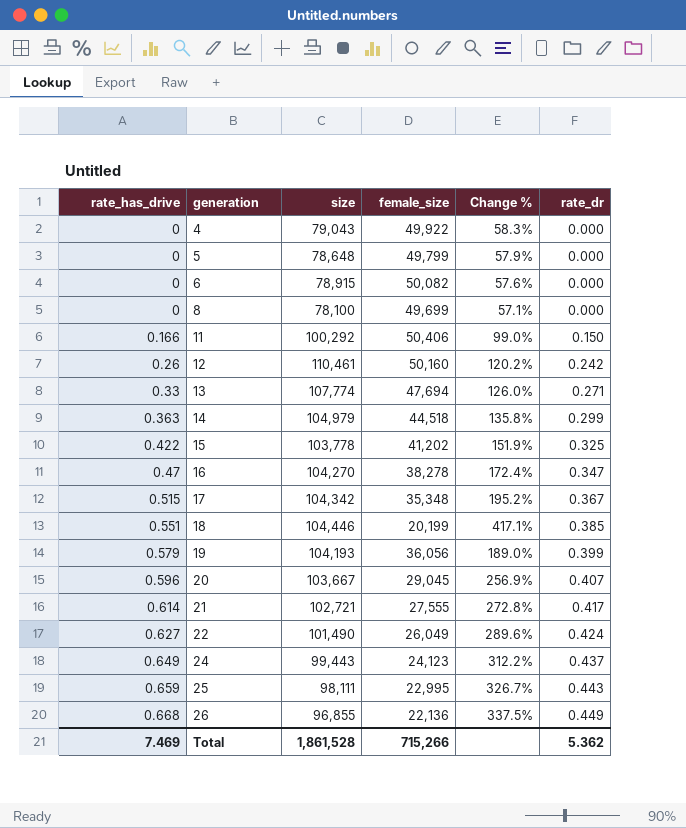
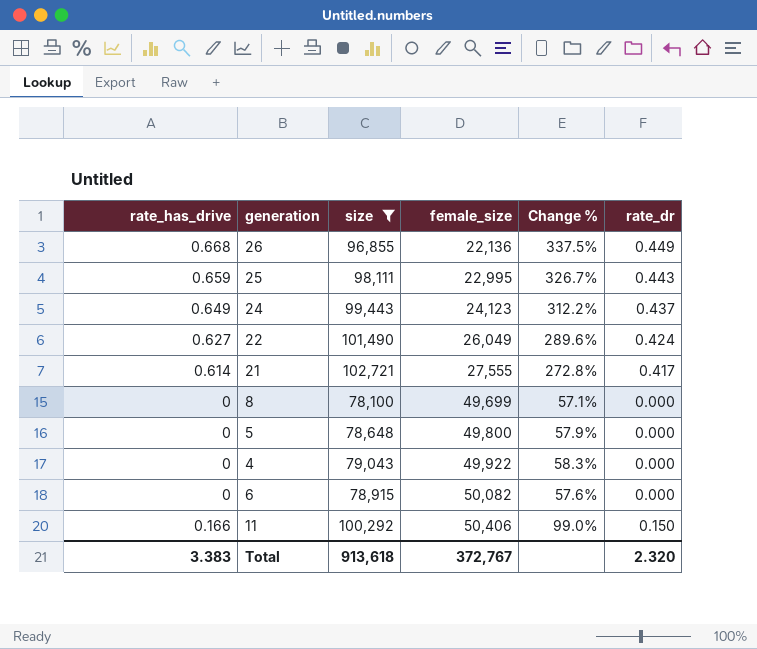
filter: none -> size <= 102,721
row order: rate_has_drive ascending -> female_size ascending
5 | female_size: 49,799 -> 49,800
Total | rate_has_drive: 7.469 -> 3.383
Total | size: 1,861,528 -> 913,618
Total | female_size: 715,266 -> 372,767
Total | rate_dr: 5.362 -> 2.320

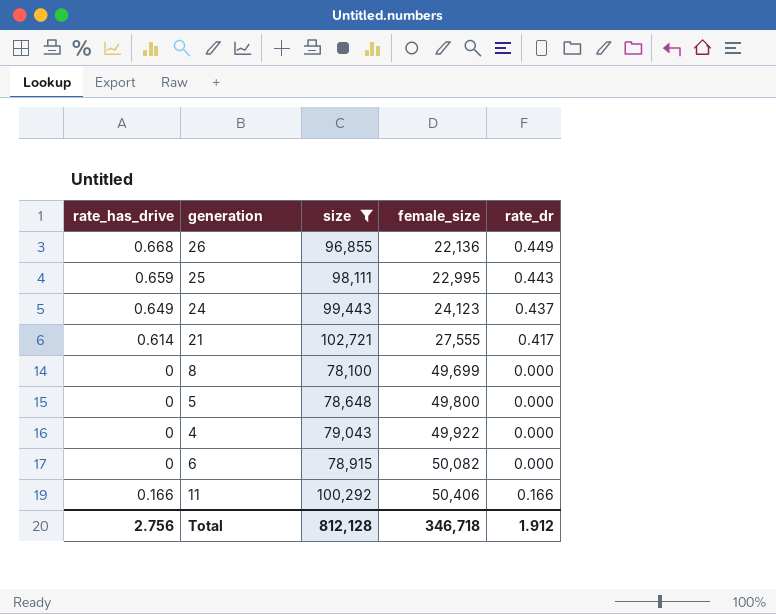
column Change % | formula: ([size] - [female_size]) / [female_size] -> none
row 22: 0.627 | 101,490 | 26,049 | 289.6% | 0.424 -> none
11 | rate_dr: 0.150 -> 0.166
Total | rate_has_drive: 3.383 -> 2.756
Total | size: 913,618 -> 812,128
Total | female_size: 372,767 -> 346,718
Total | rate_dr: 2.320 -> 1.912

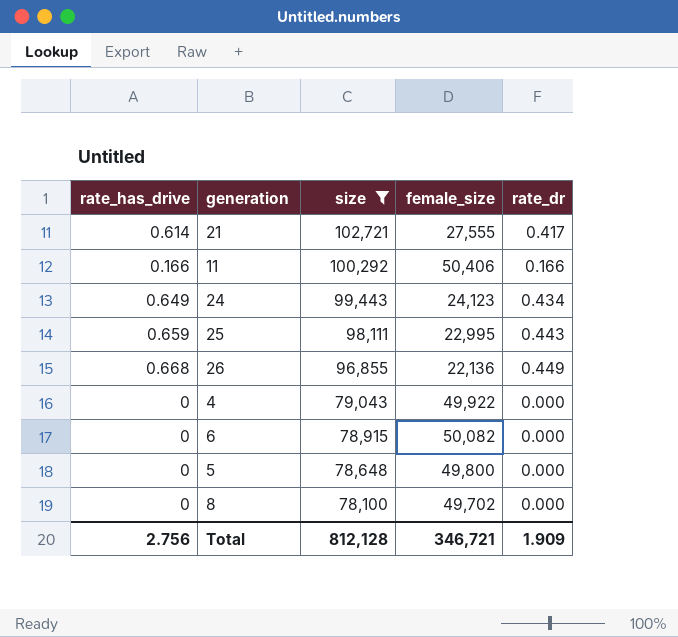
row order: female_size ascending -> size descending
24 | rate_dr: 0.437 -> 0.434
8 | female_size: 49,699 -> 49,702
Total | female_size: 346,718 -> 346,721
Total | rate_dr: 1.912 -> 1.909

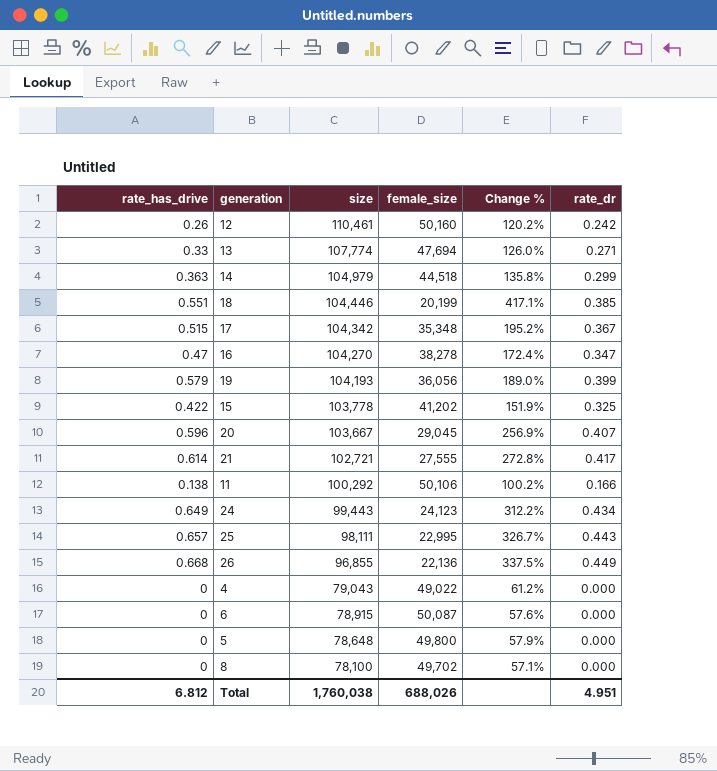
filter: size <= 102,721 -> none
column Change % | formula: none -> ([size] - [female_size]) / [female_size]
11 | rate_has_drive: 0.166 -> 0.138
11 | female_size: 50,406 -> 50,106
25 | rate_has_drive: 0.659 -> 0.657
4 | female_size: 49,922 -> 49,022
6 | female_size: 50,082 -> 50,087
Total | rate_has_drive: 2.756 -> 6.812
Total | size: 812,128 -> 1,760,038
Total | female_size: 346,721 -> 688,026
Total | rate_dr: 1.909 -> 4.951

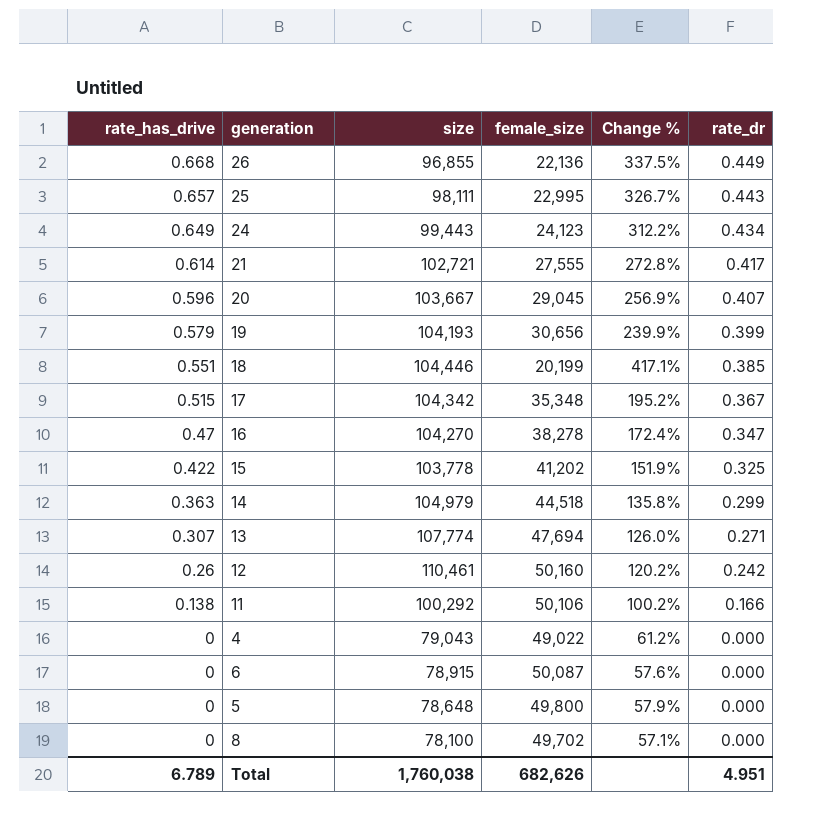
row order: size descending -> rate_has_drive descending
19 | female_size: 36,056 -> 30,656
19 | Change %: 189.0% -> 239.9%
13 | rate_has_drive: 0.33 -> 0.307
Total | rate_has_drive: 6.812 -> 6.789
Total | female_size: 688,026 -> 682,626

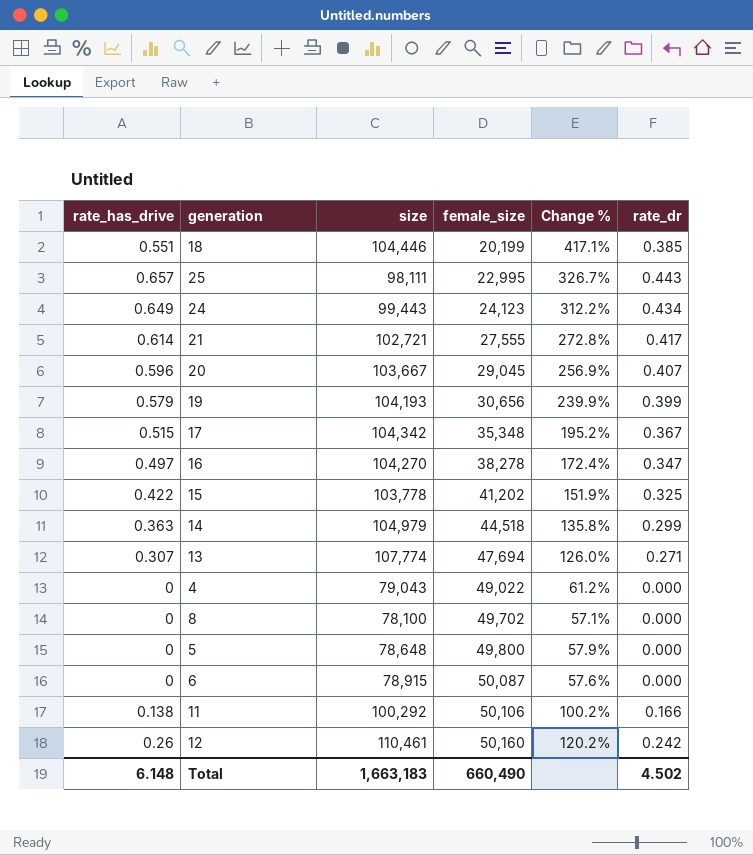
row order: rate_has_drive descending -> female_size ascending
row 26: 0.668 | 96,855 | 22,136 | 337.5% | 0.449 -> none
16 | rate_has_drive: 0.47 -> 0.497
Total | rate_has_drive: 6.789 -> 6.148
Total | size: 1,760,038 -> 1,663,183
Total | female_size: 682,626 -> 660,490
Total | rate_dr: 4.951 -> 4.502

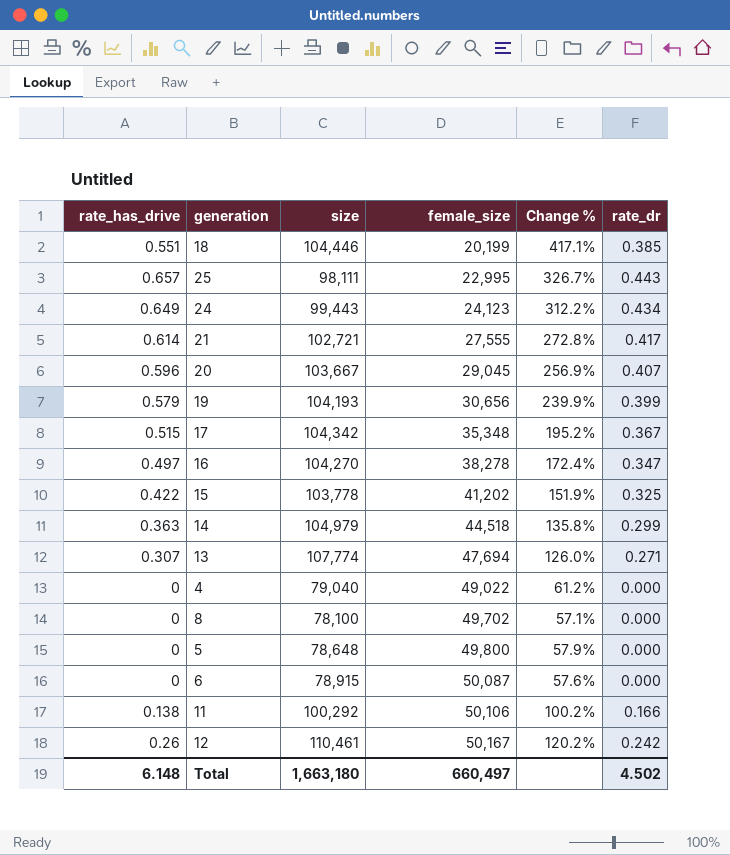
4 | size: 79,043 -> 79,040
12 | female_size: 50,160 -> 50,167
Total | size: 1,663,183 -> 1,663,180
Total | female_size: 660,490 -> 660,497

